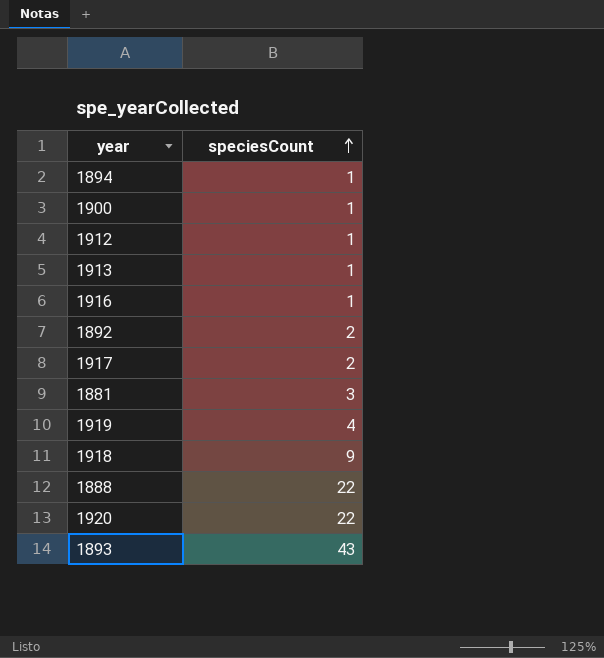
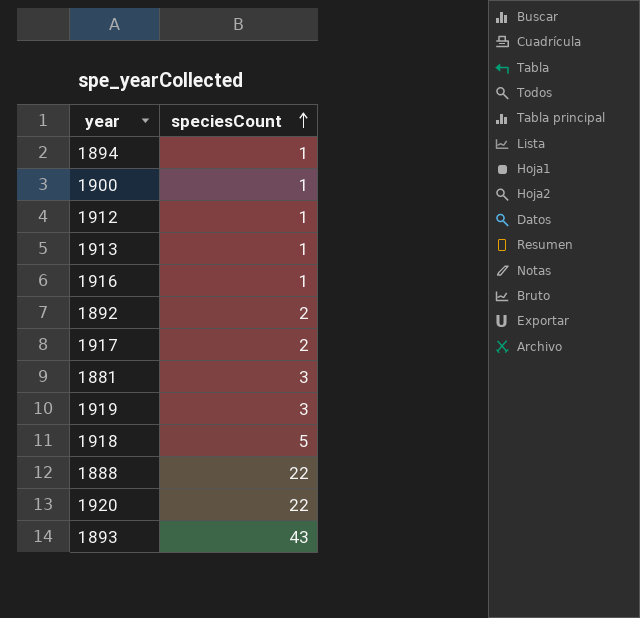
1919 | speciesCount: 4 -> 3
1918 | speciesCount: 9 -> 5

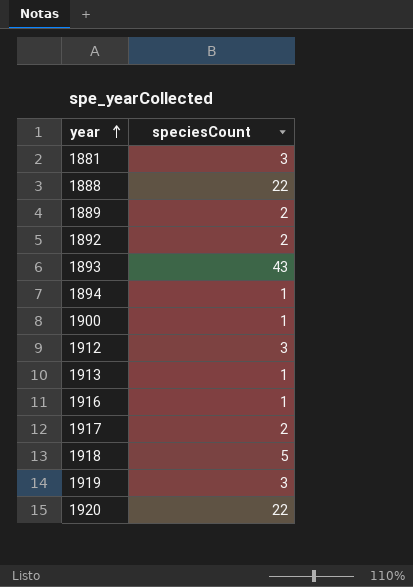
row order: speciesCount ascending -> year ascending
row 1889: none -> 2
1912 | speciesCount: 1 -> 3

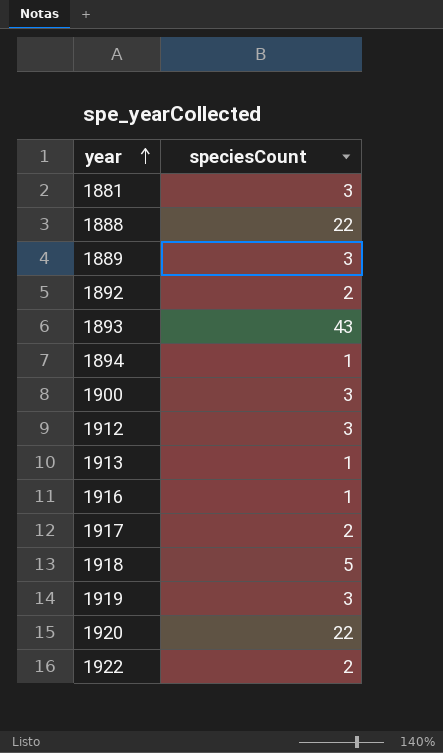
1889 | speciesCount: 2 -> 3
1900 | speciesCount: 1 -> 3
row 1922: none -> 2

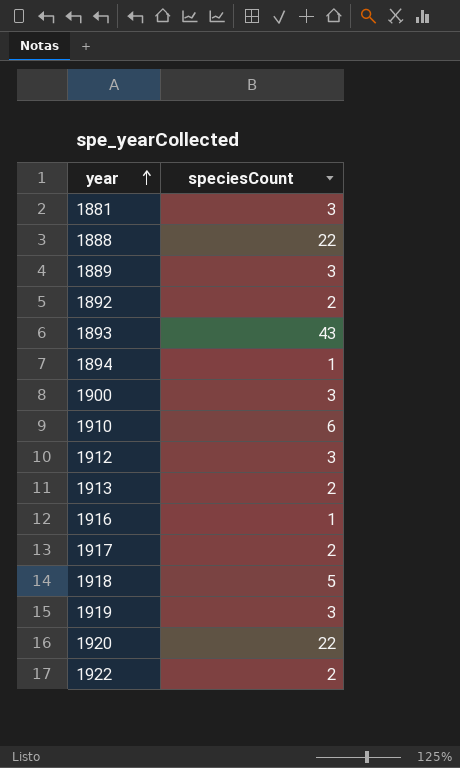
row 1910: none -> 6
1913 | speciesCount: 1 -> 2

